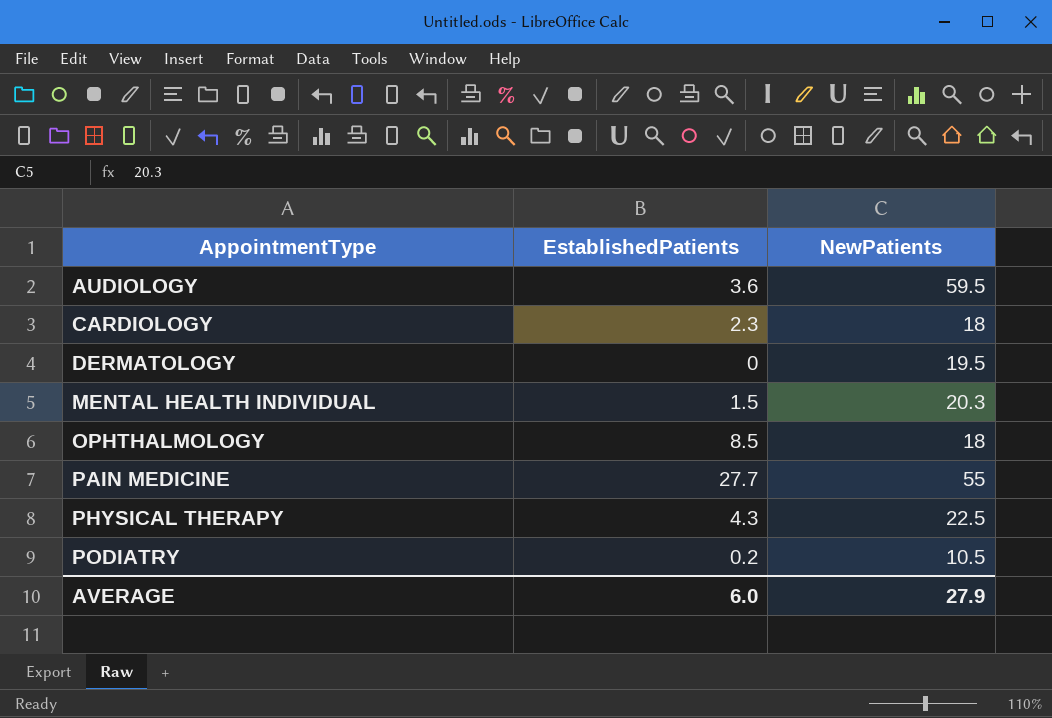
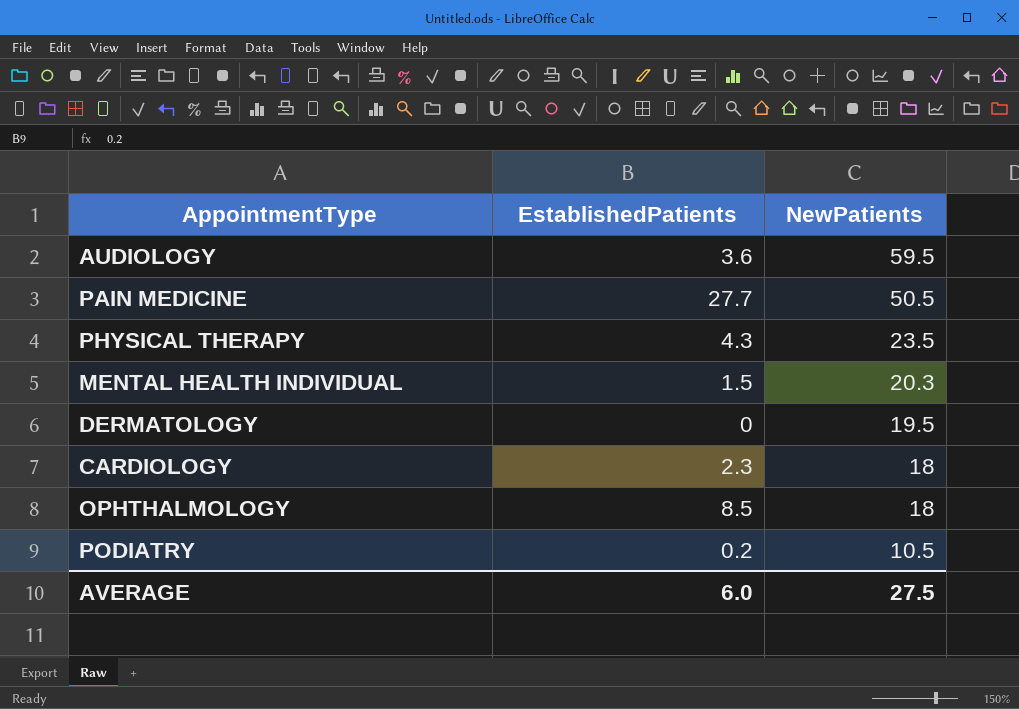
row order: AppointmentType ascending -> NewPatients descending
PAIN MEDICINE | NewPatients: 55 -> 50.5
PHYSICAL THERAPY | NewPatients: 22.5 -> 23.5
AVERAGE | NewPatients: 27.9 -> 27.5

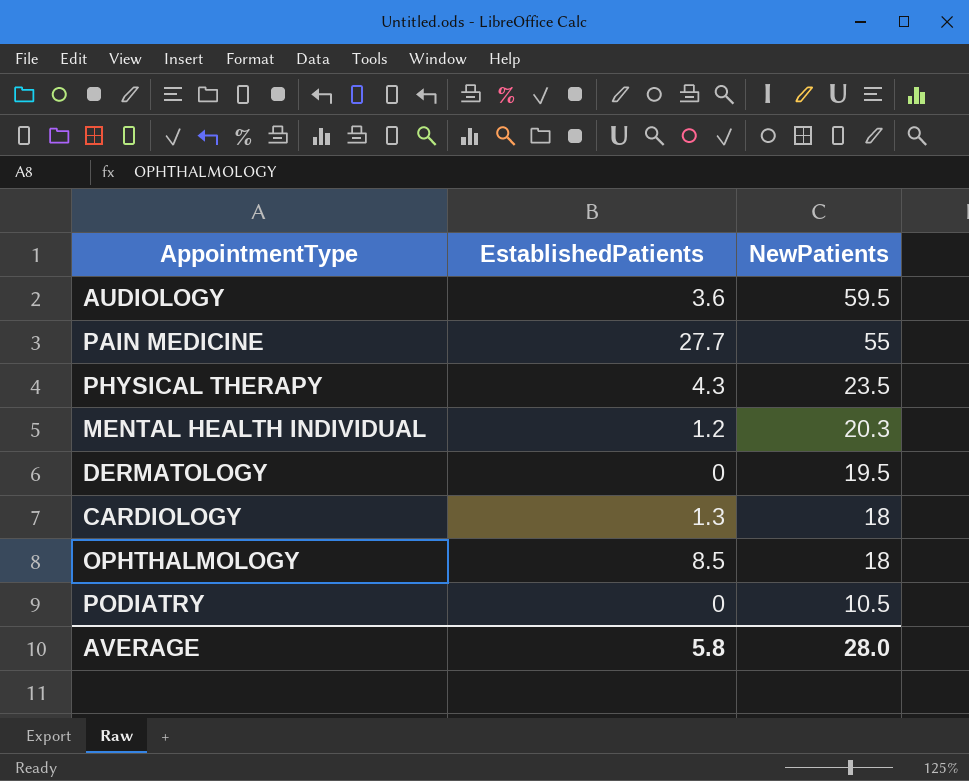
PAIN MEDICINE | NewPatients: 50.5 -> 55
MENTAL HEALTH INDIVIDUAL | EstablishedPatients: 1.5 -> 1.2
CARDIOLOGY | EstablishedPatients: 2.3 -> 1.3
PODIATRY | EstablishedPatients: 0.2 -> 0
AVERAGE | EstablishedPatients: 6.0 -> 5.8
AVERAGE | NewPatients: 27.5 -> 28.0

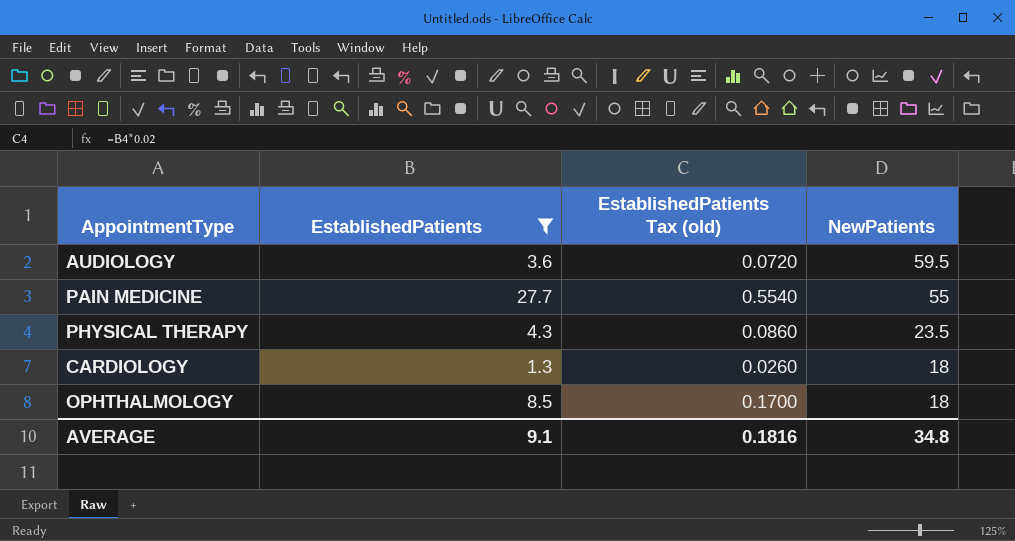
filter: none -> EstablishedPatients >= 1.3
column EstablishedPatients Tax (old) | formula: none -> [EstablishedPatients] * 0.02
AVERAGE | EstablishedPatients: 5.8 -> 9.1
AVERAGE | NewPatients: 28.0 -> 34.8

